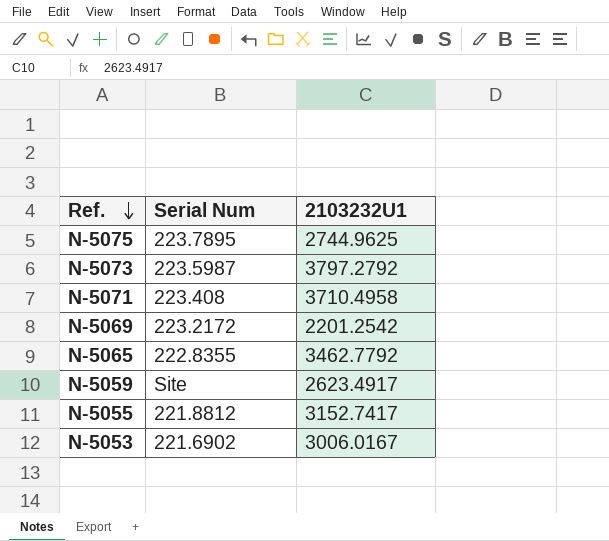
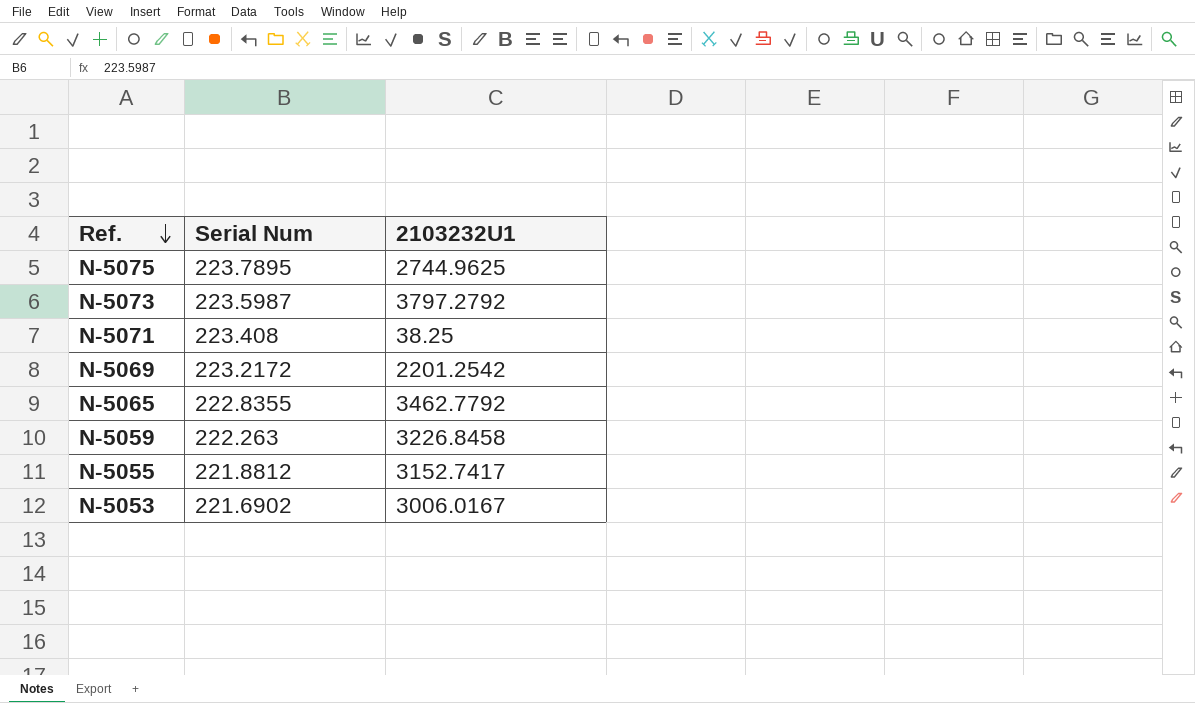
N-5071 | 2103232U1: 3710.4958 -> 38.25
N-5059 | Serial Num: Site -> 222.263
N-5059 | 2103232U1: 2623.4917 -> 3226.8458

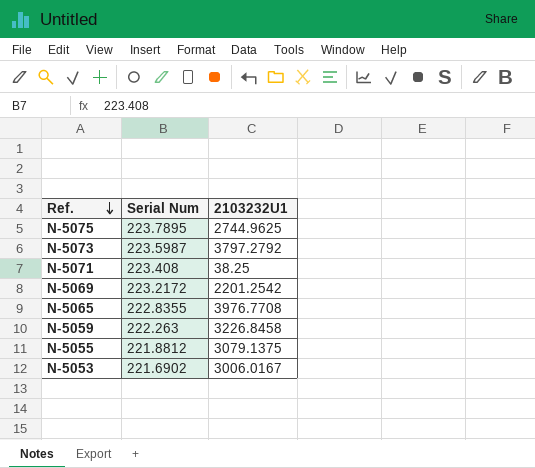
N-5065 | 2103232U1: 3462.7792 -> 3976.7708
N-5055 | 2103232U1: 3152.7417 -> 3079.1375

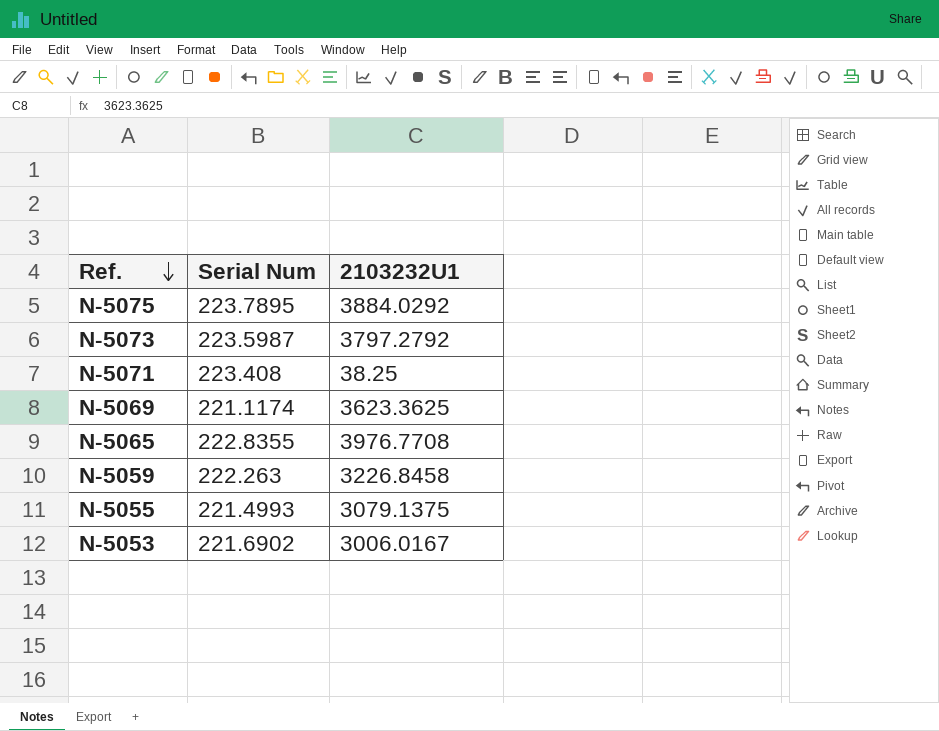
N-5075 | 2103232U1: 2744.9625 -> 3884.0292
N-5069 | Serial Num: 223.2172 -> 221.1174
N-5069 | 2103232U1: 2201.2542 -> 3623.3625
N-5055 | Serial Num: 221.8812 -> 221.4993

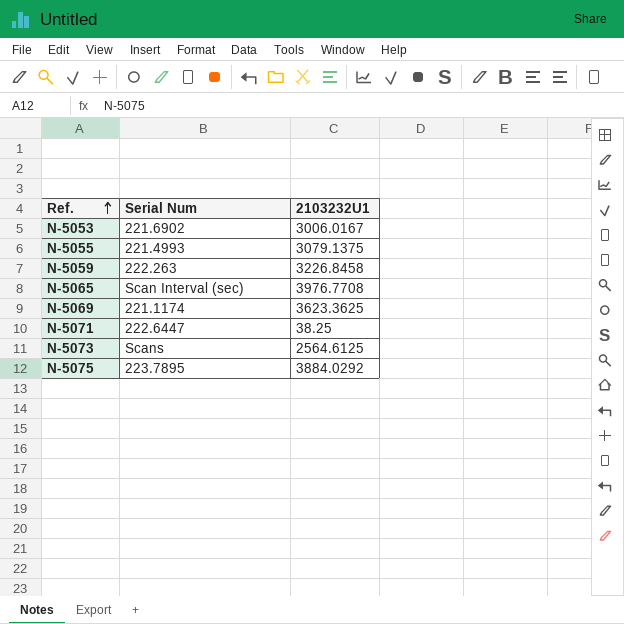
row order: Ref. descending -> Ref. ascending
N-5065 | Serial Num: 222.8355 -> Scan Interval (sec)
N-5071 | Serial Num: 223.408 -> 222.6447
N-5073 | Serial Num: 223.5987 -> Scans
N-5073 | 2103232U1: 3797.2792 -> 2564.6125

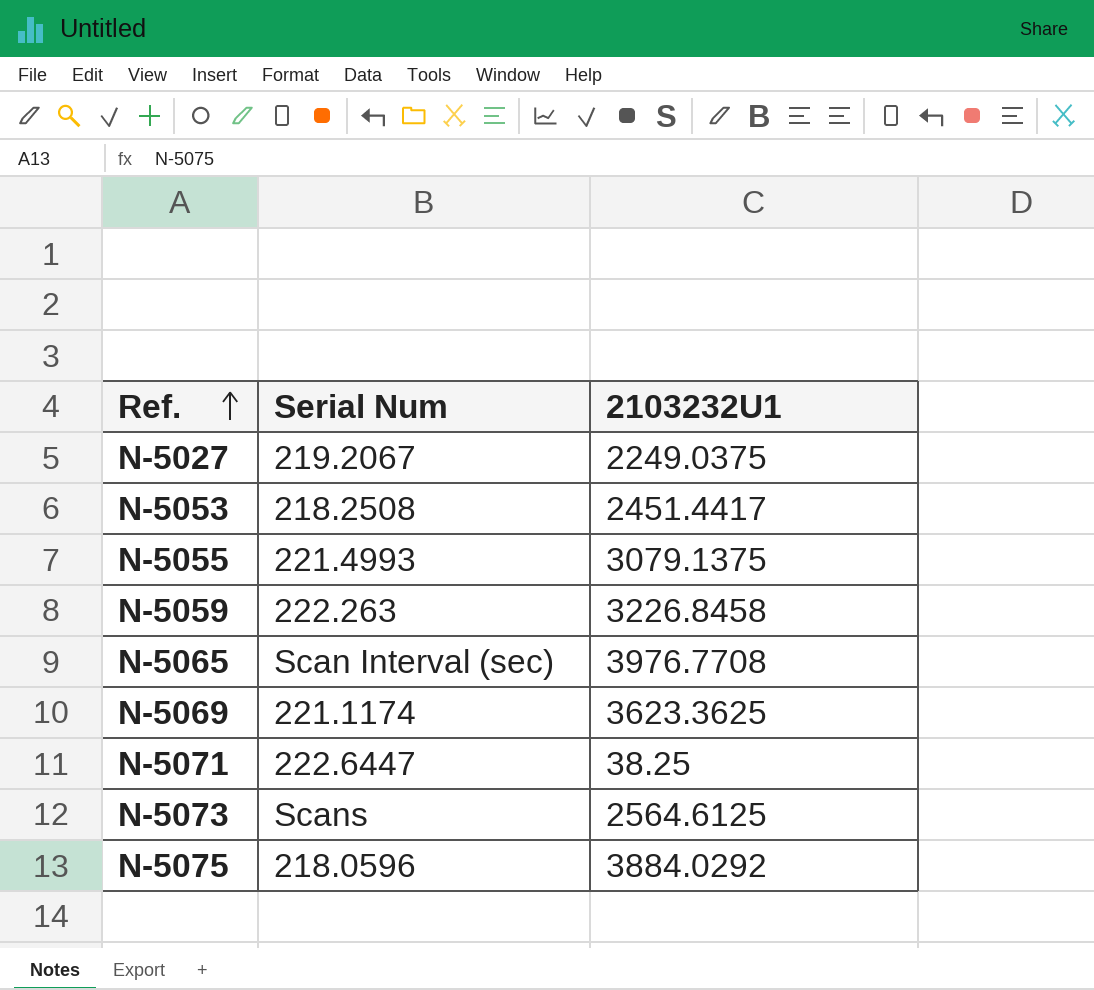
row N-5027: none -> 219.2067 | 2249.0375
N-5053 | Serial Num: 221.6902 -> 218.2508
N-5053 | 2103232U1: 3006.0167 -> 2451.4417
N-5075 | Serial Num: 223.7895 -> 218.0596

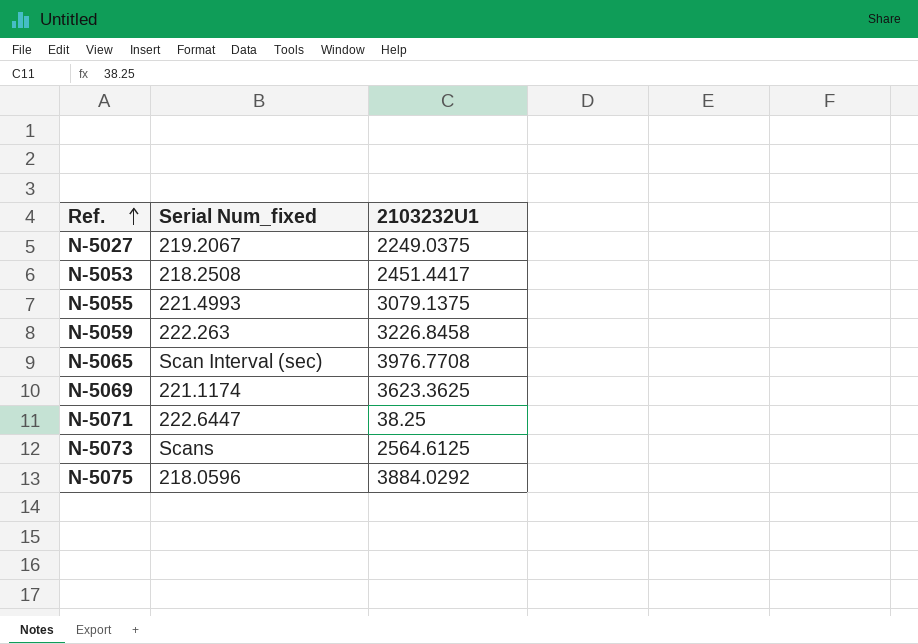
column name: Serial Num -> Serial Num_fixed

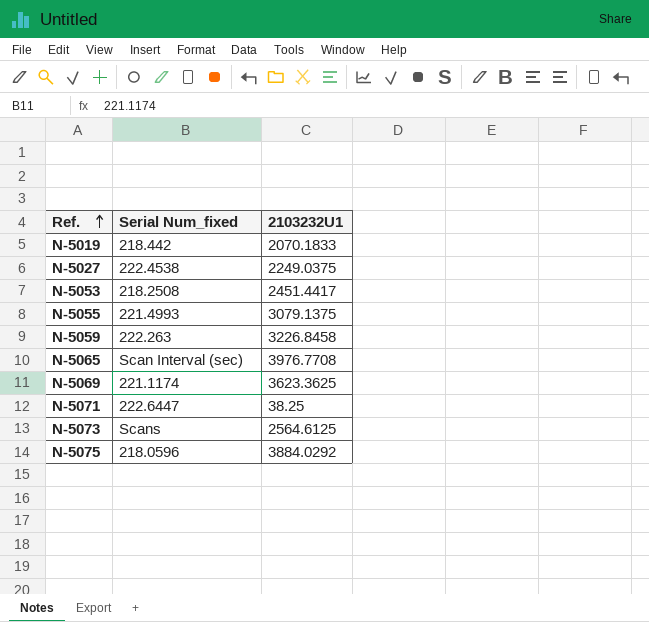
row N-5019: none -> 218.442 | 2070.1833
N-5027 | Serial Num_fixed: 219.2067 -> 222.4538

